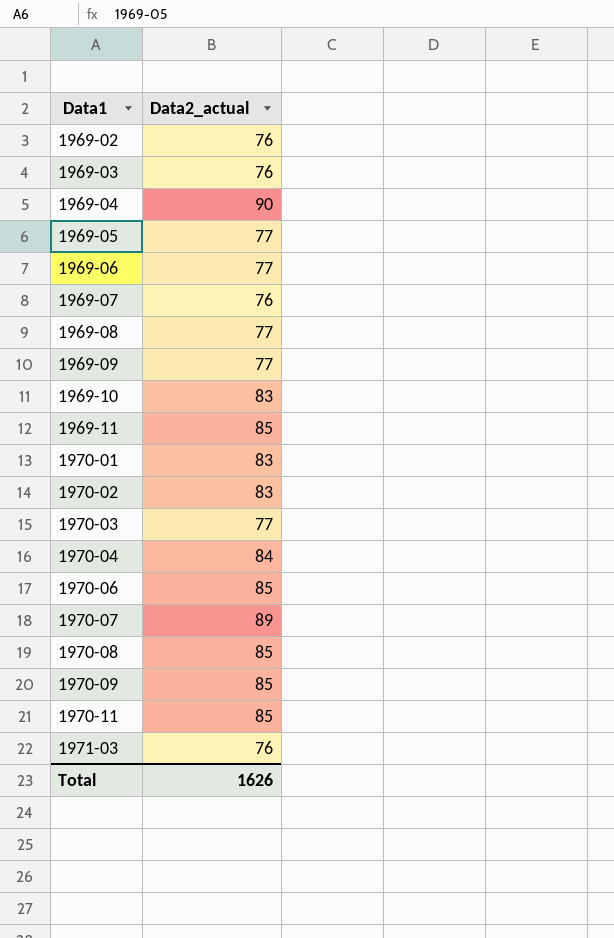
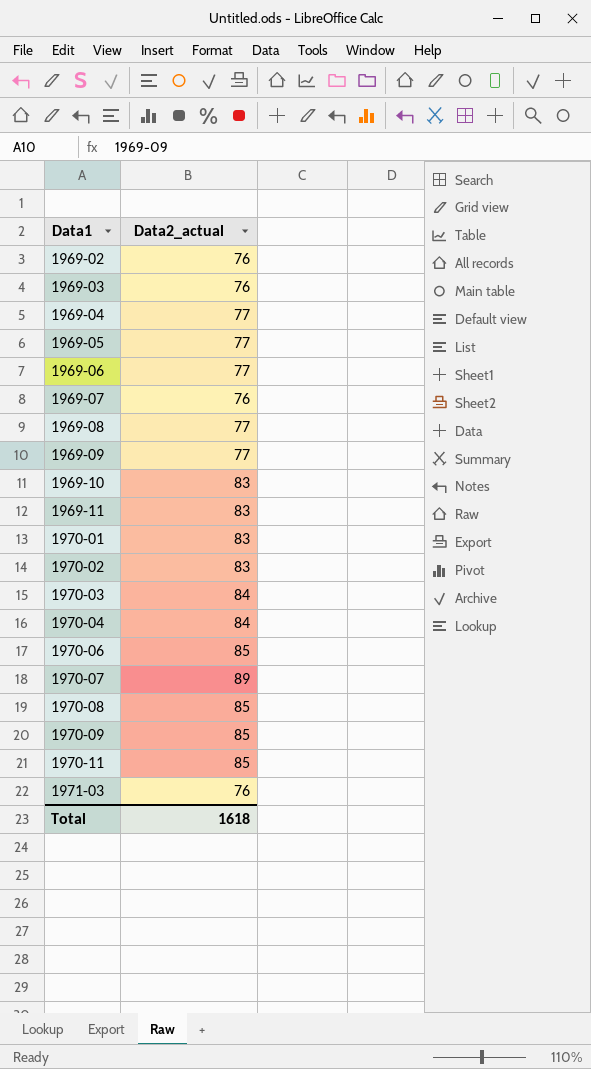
1969-04 | Data2_actual: 90 -> 77
1969-11 | Data2_actual: 85 -> 83
1970-03 | Data2_actual: 77 -> 84
Total | Data2_actual: 1626 -> 1618

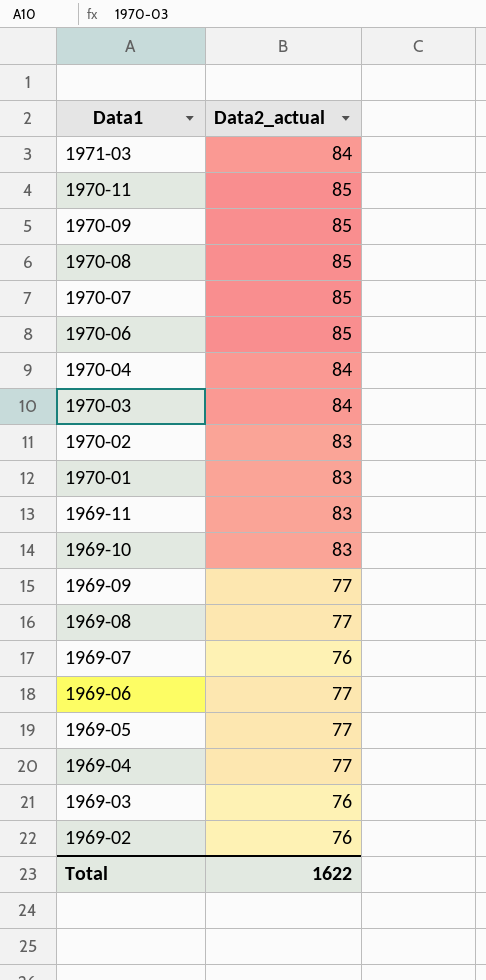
row order: Data1 ascending -> Data1 descending
1971-03 | Data2_actual: 76 -> 84
1970-07 | Data2_actual: 89 -> 85
Total | Data2_actual: 1618 -> 1622

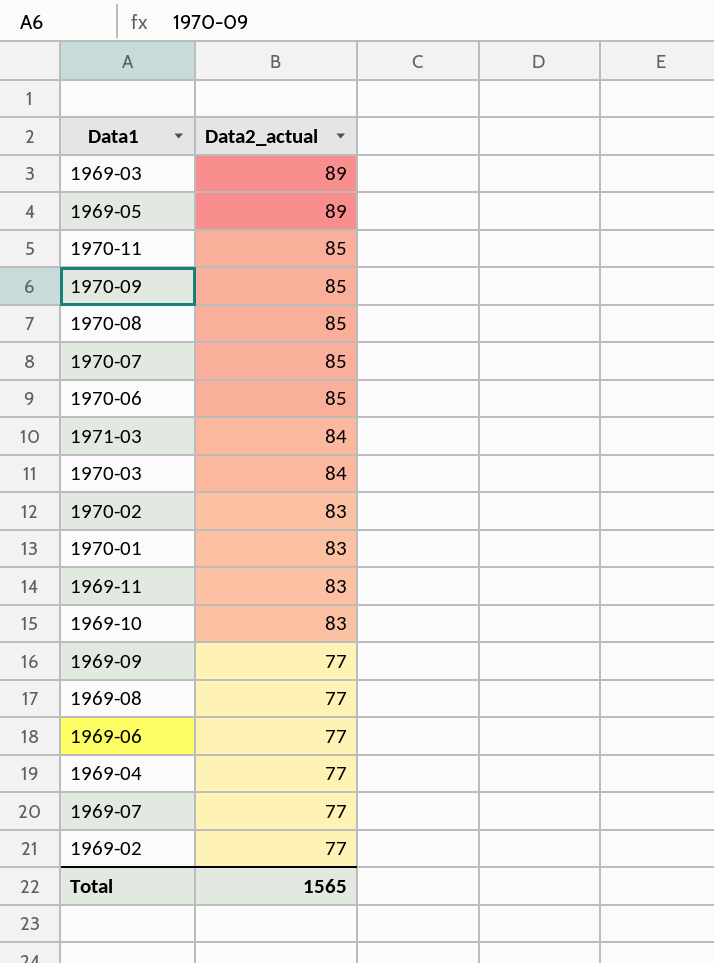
row order: Data1 descending -> Data2_actual descending
row 1970-04: 84 -> none
1969-03 | Data2_actual: 76 -> 89
1969-05 | Data2_actual: 77 -> 89
1969-07 | Data2_actual: 76 -> 77
1969-02 | Data2_actual: 76 -> 77
Total | Data2_actual: 1622 -> 1565

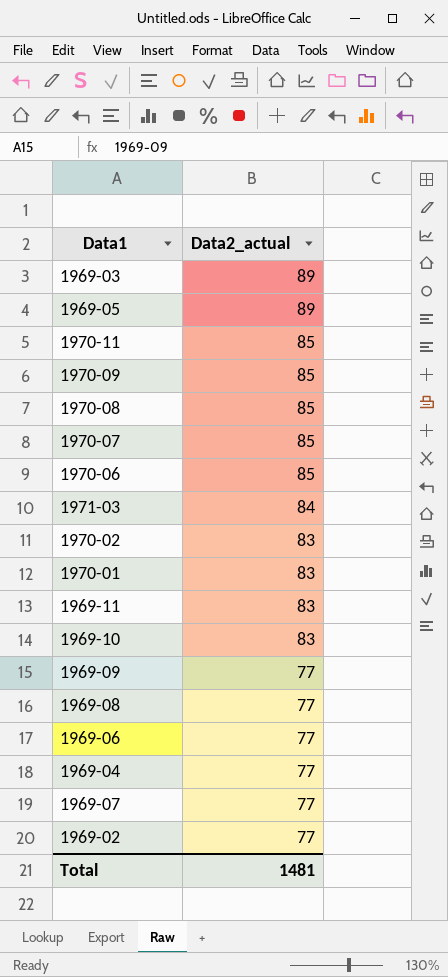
row 1970-03: 84 -> none
Total | Data2_actual: 1565 -> 1481

